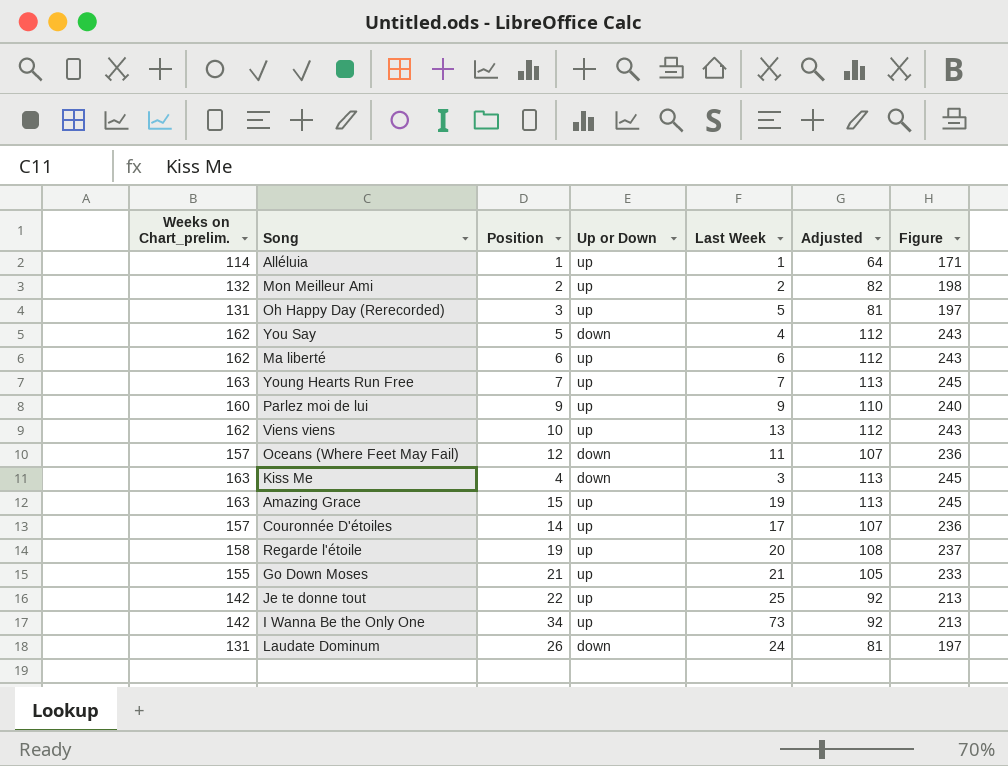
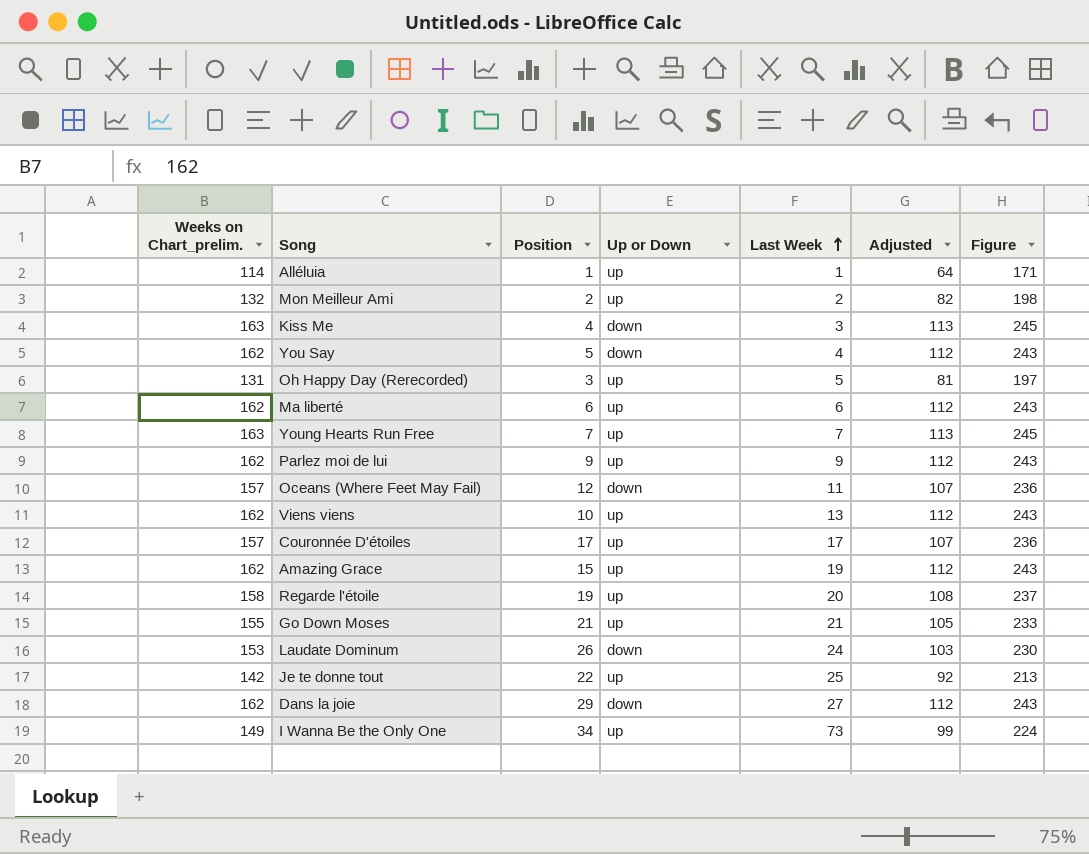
row order: none -> Last Week ascending
Parlez moi de lui | Weeks on Chart_prelim.: 160 -> 162
Parlez moi de lui | Adjusted: 110 -> 112
Parlez moi de lui | Figure: 240 -> 243
Couronnée D'étoiles | Position: 14 -> 17
Amazing Grace | Weeks on Chart_prelim.: 163 -> 162
Amazing Grace | Adjusted: 113 -> 112
Amazing Grace | Figure: 245 -> 243
Laudate Dominum | Weeks on Chart_prelim.: 131 -> 153
Laudate Dominum | Adjusted: 81 -> 103
Laudate Dominum | Figure: 197 -> 230
row Dans la joie: none -> 162 | 29 | down | 27 | 112 | 243
I Wanna Be the Only One | Weeks on Chart_prelim.: 142 -> 149
I Wanna Be the Only One | Adjusted: 92 -> 99
I Wanna Be the Only One | Figure: 213 -> 224

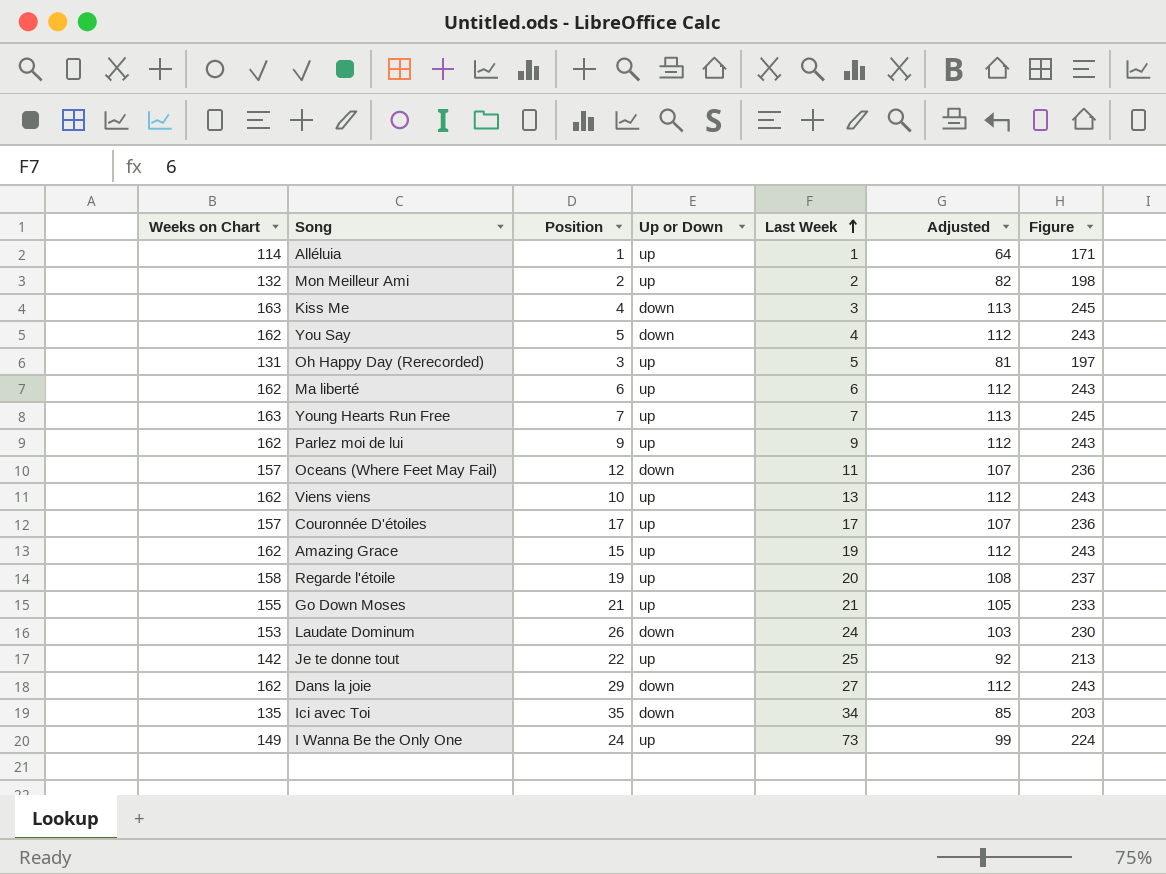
column name: Weeks on Chart_prelim. -> Weeks on Chart
row Ici avec Toi: none -> 135 | 35 | down | 34 | 85 | 203
I Wanna Be the Only One | Position: 34 -> 24

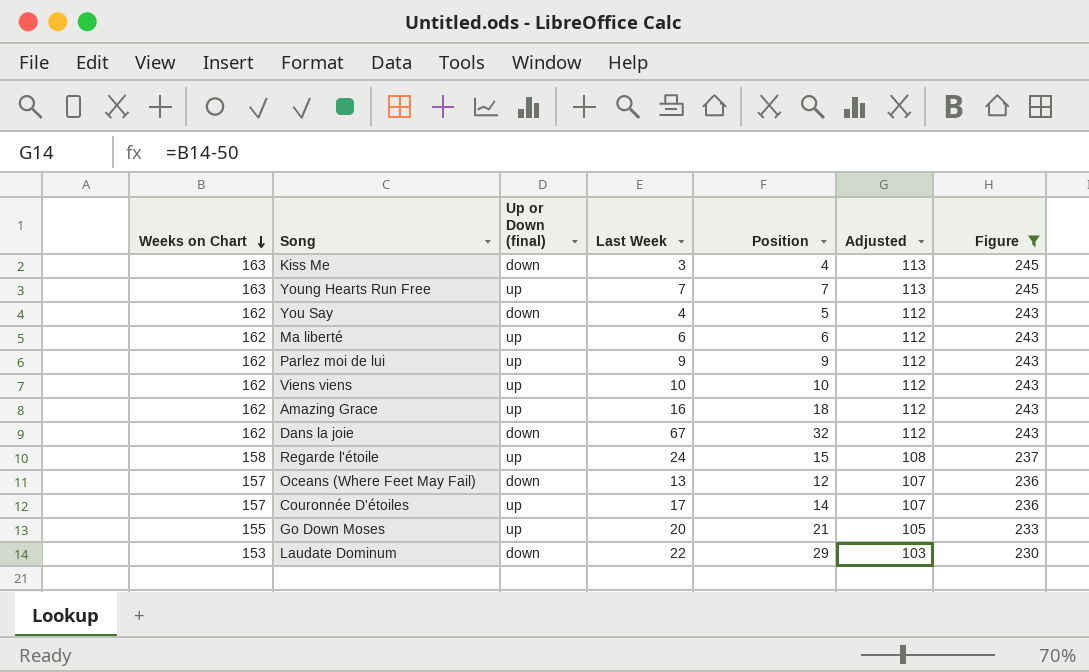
filter: none -> Figure >= 230
row order: Last Week ascending -> Weeks on Chart descending
column name: Up or Down -> Up or Down (final)
column Position | position: 3 -> 5
Viens viens | Last Week: 13 -> 10
Amazing Grace | Last Week: 19 -> 16
Amazing Grace | Position: 15 -> 18
Dans la joie | Last Week: 27 -> 67
Dans la joie | Position: 29 -> 32
Regarde l'étoile | Last Week: 20 -> 24
Regarde l'étoile | Position: 19 -> 15
Oceans (Where Feet May Fail) | Last Week: 11 -> 13
Couronnée D'étoiles | Position: 17 -> 14
Go Down Moses | Last Week: 21 -> 20
Laudate Dominum | Last Week: 24 -> 22
Laudate Dominum | Position: 26 -> 29

